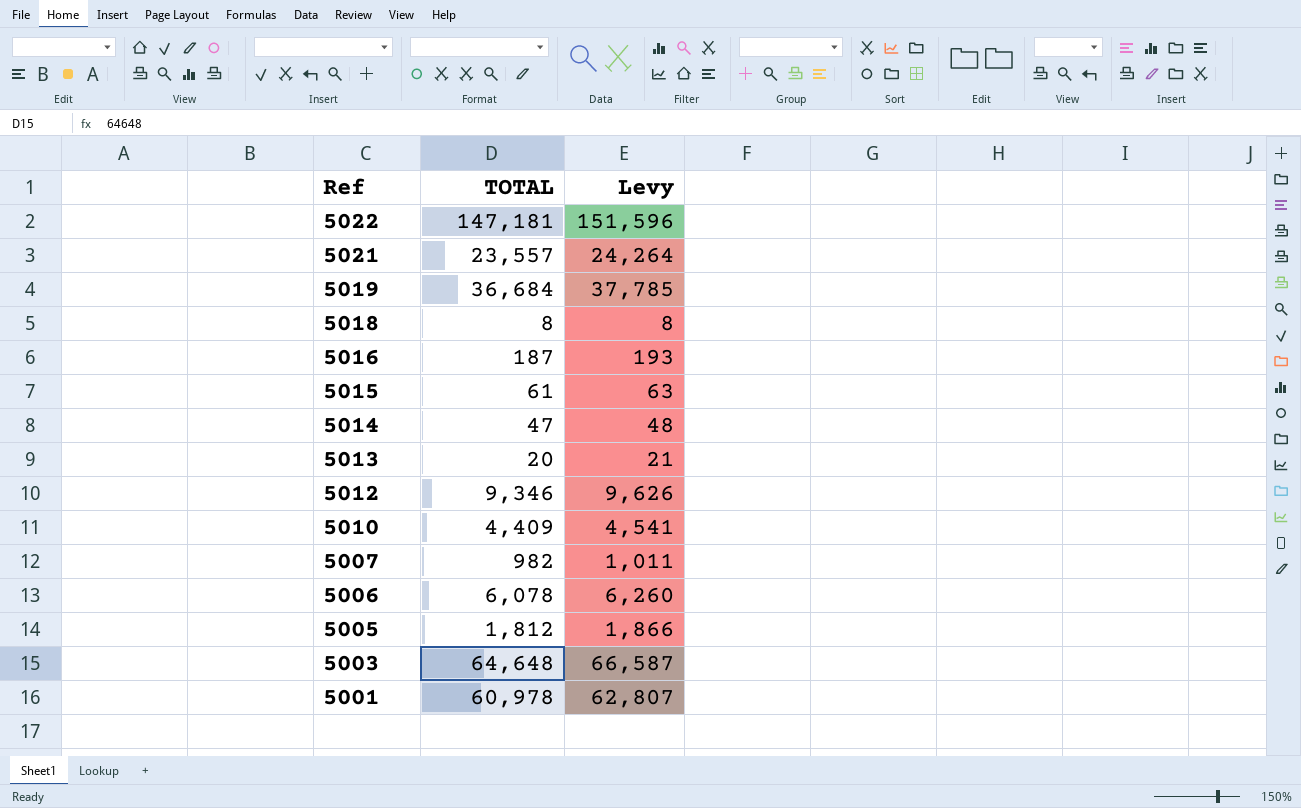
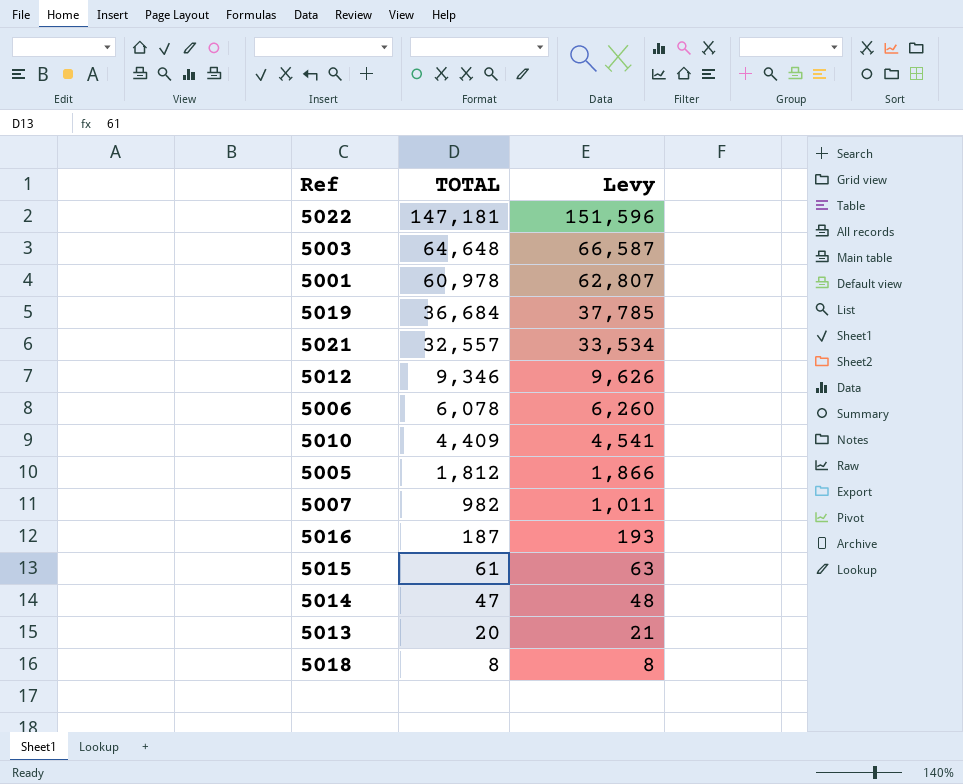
row order: Ref descending -> TOTAL descending
5021 | TOTAL: 23,557 -> 32,557
5021 | Levy: 24,264 -> 33,534

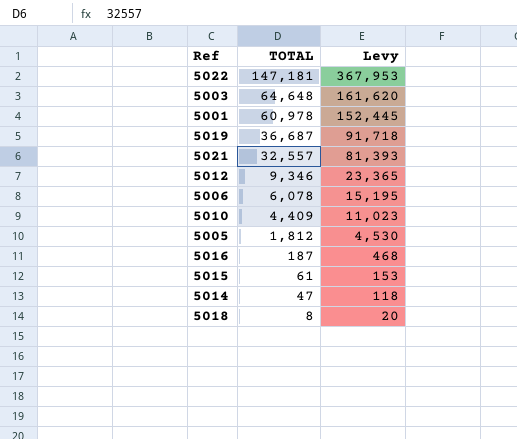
column Levy | formula: [TOTAL] * 1.03 -> [TOTAL] * 2.5
row 5007: 982 | 1,011 -> none
row 5013: 20 | 21 -> none
5019 | TOTAL: 36,684 -> 36,687

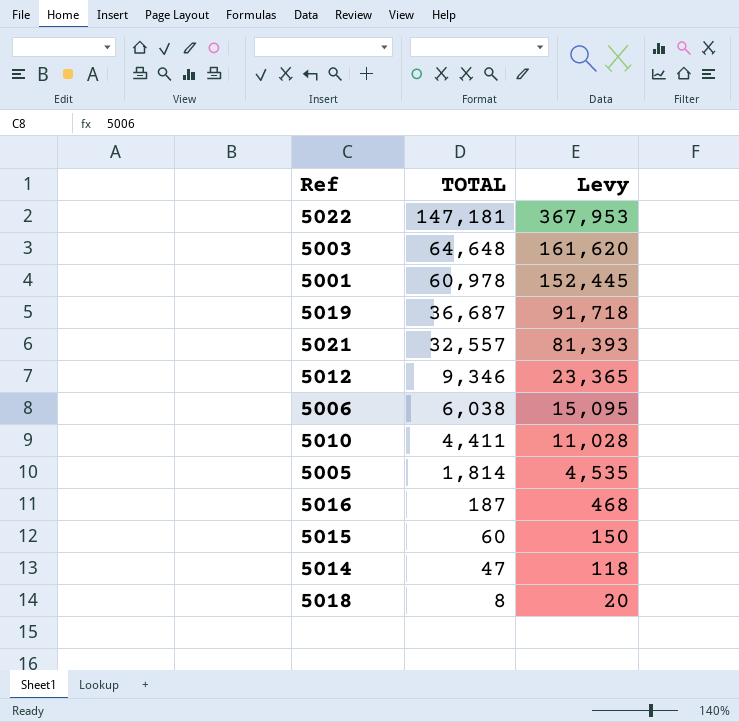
5006 | TOTAL: 6,078 -> 6,038
5006 | Levy: 15,195 -> 15,095
5010 | TOTAL: 4,409 -> 4,411
5010 | Levy: 11,023 -> 11,028
5005 | TOTAL: 1,812 -> 1,814
5005 | Levy: 4,530 -> 4,535
5015 | TOTAL: 61 -> 60
5015 | Levy: 153 -> 150

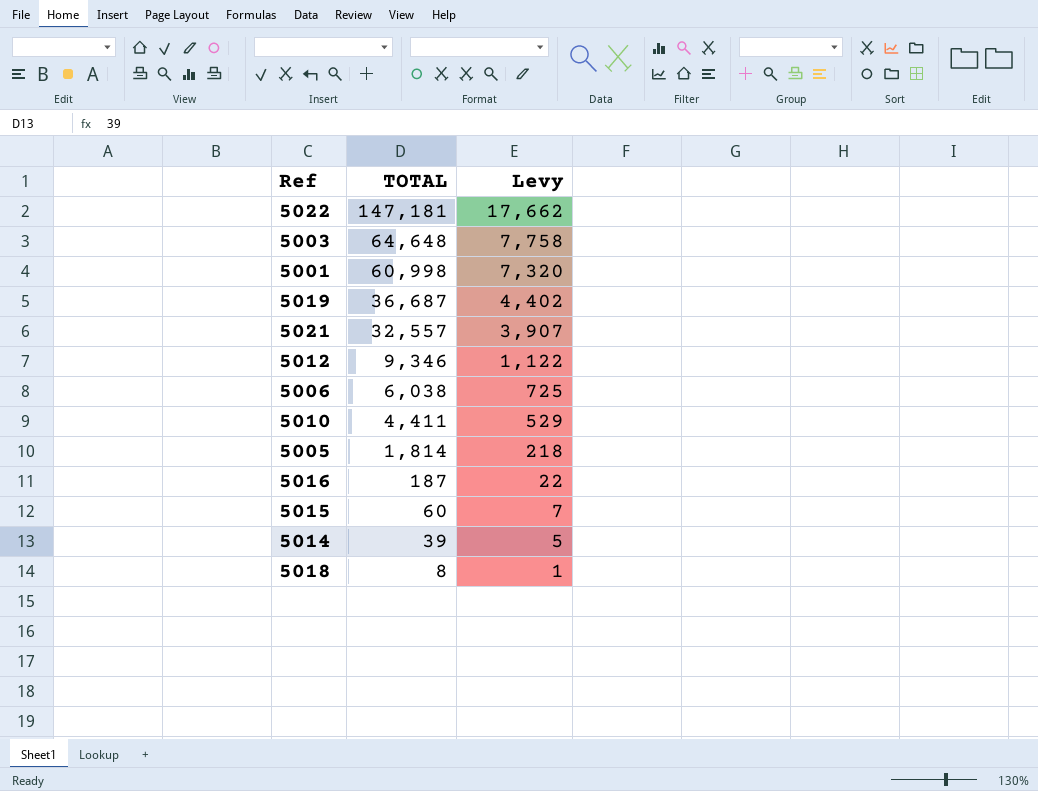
column Levy | formula: [TOTAL] * 2.5 -> [TOTAL] * 0.12
5001 | TOTAL: 60,978 -> 60,998
5014 | TOTAL: 47 -> 39

